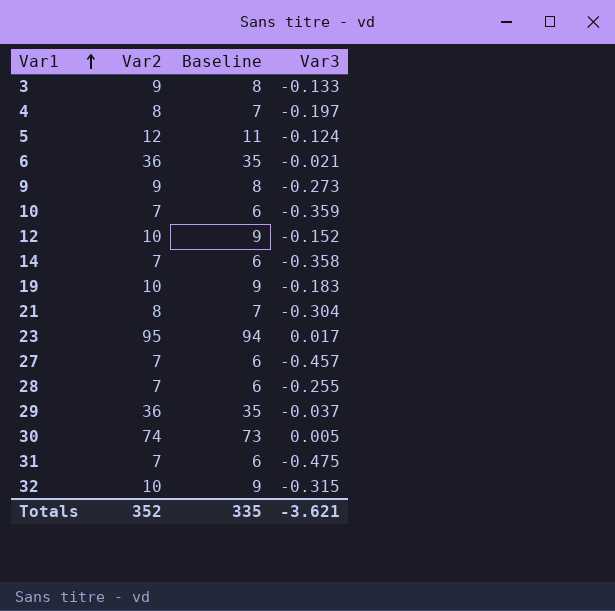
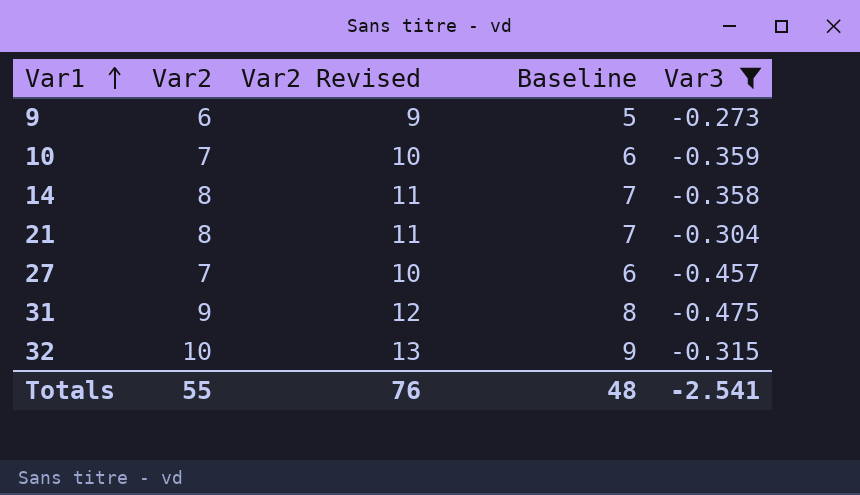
filter: none -> Var3 <= -0.273
column Var2 Revised | formula: none -> [Var2] + 3
9 | Var2: 9 -> 6
9 | Baseline: 8 -> 5
14 | Var2: 7 -> 8
14 | Baseline: 6 -> 7
31 | Var2: 7 -> 9
31 | Baseline: 6 -> 8
Totals | Var2: 352 -> 55
Totals | Baseline: 335 -> 48
Totals | Var3: -3.621 -> -2.541

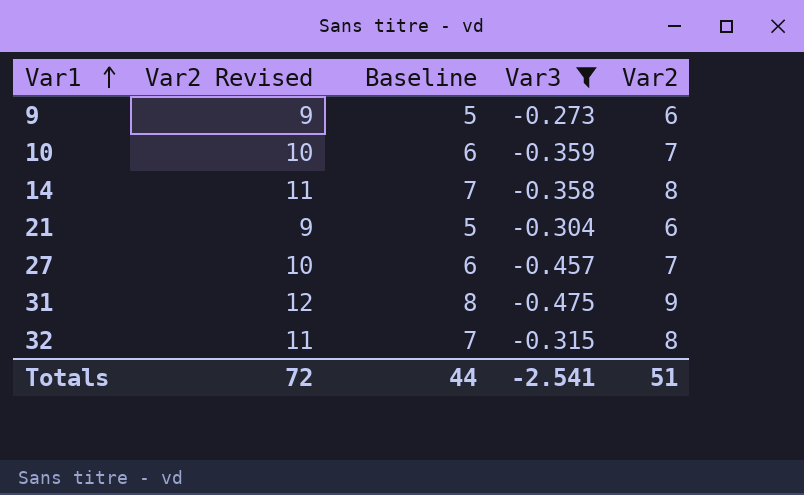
column Var2 | position: 2 -> 5
21 | Var2 Revised: 11 -> 9
21 | Baseline: 7 -> 5
21 | Var2: 8 -> 6
32 | Var2 Revised: 13 -> 11
32 | Baseline: 9 -> 7
32 | Var2: 10 -> 8
Totals | Var2 Revised: 76 -> 72
Totals | Baseline: 48 -> 44
Totals | Var2: 55 -> 51

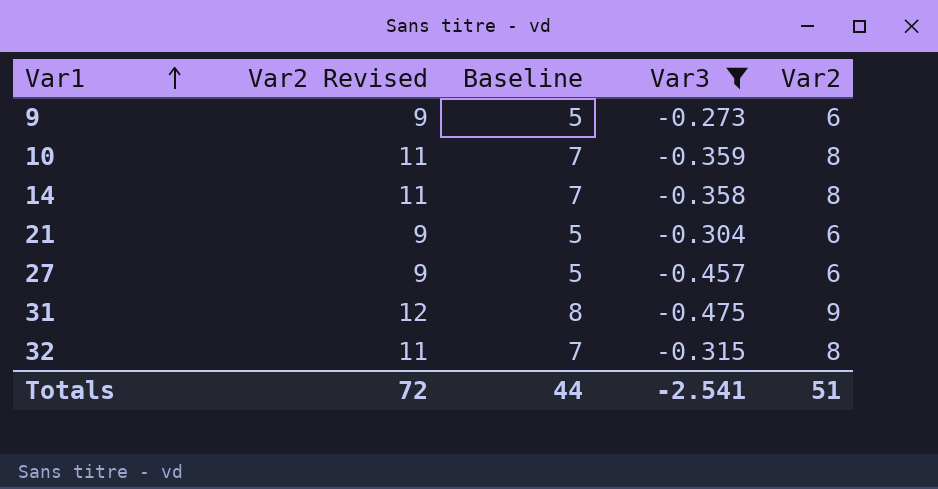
10 | Var2 Revised: 10 -> 11
10 | Baseline: 6 -> 7
10 | Var2: 7 -> 8
27 | Var2 Revised: 10 -> 9
27 | Baseline: 6 -> 5
27 | Var2: 7 -> 6

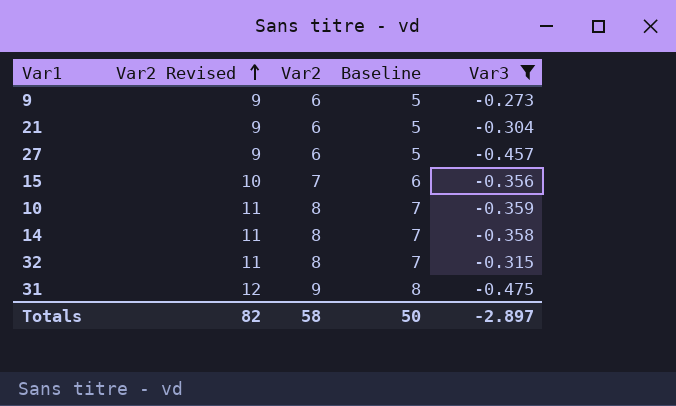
row order: Var1 ascending -> Var2 Revised ascending
column Var2 | position: 5 -> 3
row 15: none -> 10 | 7 | 6 | -0.356
Totals | Var2 Revised: 72 -> 82
Totals | Var2: 51 -> 58
Totals | Baseline: 44 -> 50
Totals | Var3: -2.541 -> -2.897

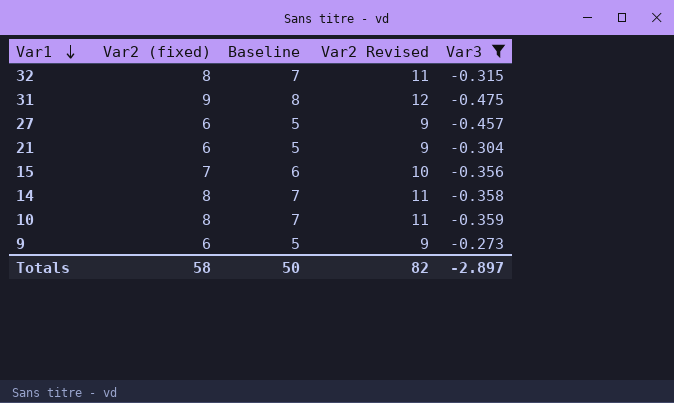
row order: Var2 Revised ascending -> Var1 descending
column name: Var2 -> Var2 (fixed)
column Var2 Revised | position: 2 -> 4

